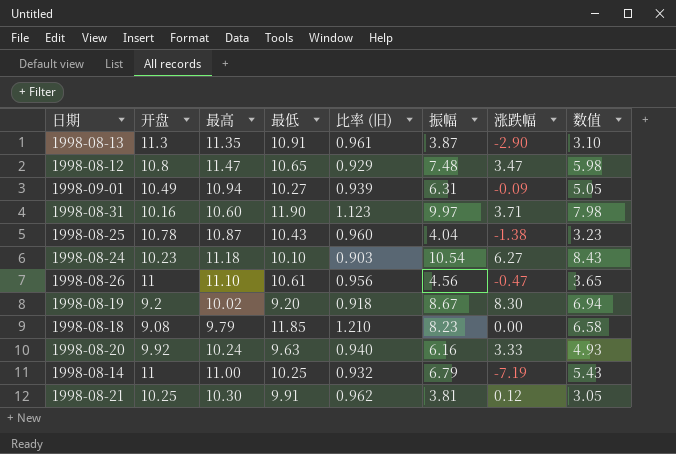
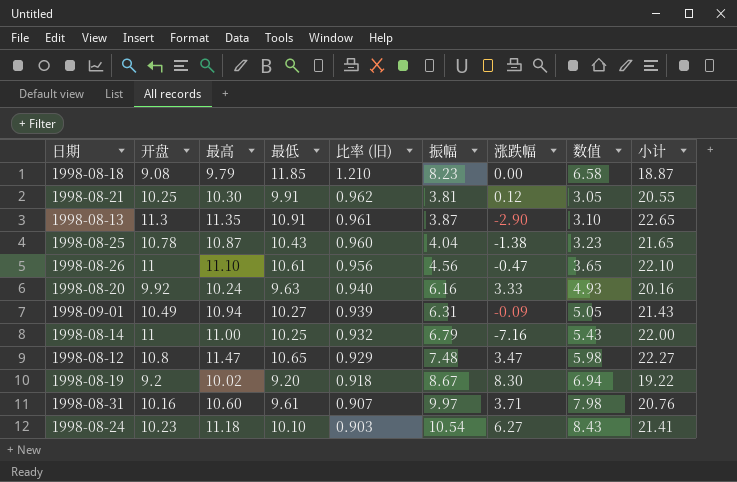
row order: none -> 比率 (旧) descending
column 小计 | formula: none -> [开盘] + [最高]
1998-08-14 | 涨跌幅: -7.19 -> -7.16
1998-08-31 | 最低: 11.90 -> 9.61
1998-08-31 | 比率 (旧): 1.123 -> 0.907

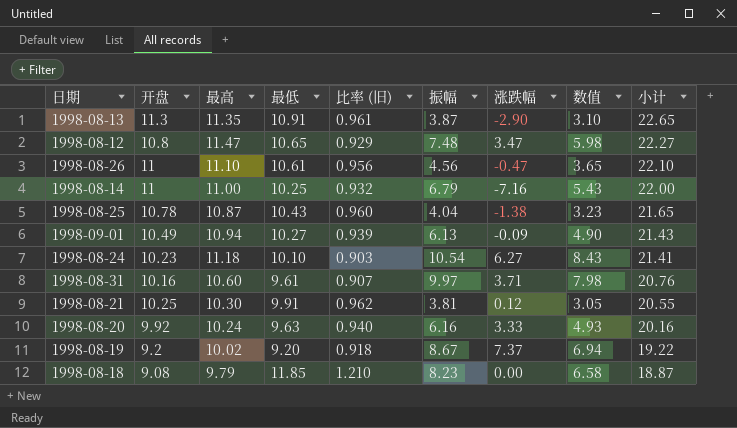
row order: 比率 (旧) descending -> 小计 descending
1998-09-01 | 振幅: 6.31 -> 6.13
1998-09-01 | 数值: 5.05 -> 4.90
1998-08-19 | 涨跌幅: 8.30 -> 7.37

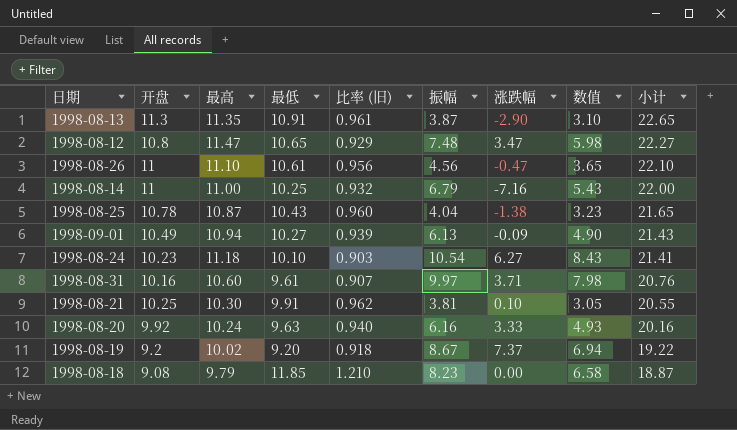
1998-08-21 | 涨跌幅: 0.12 -> 0.10

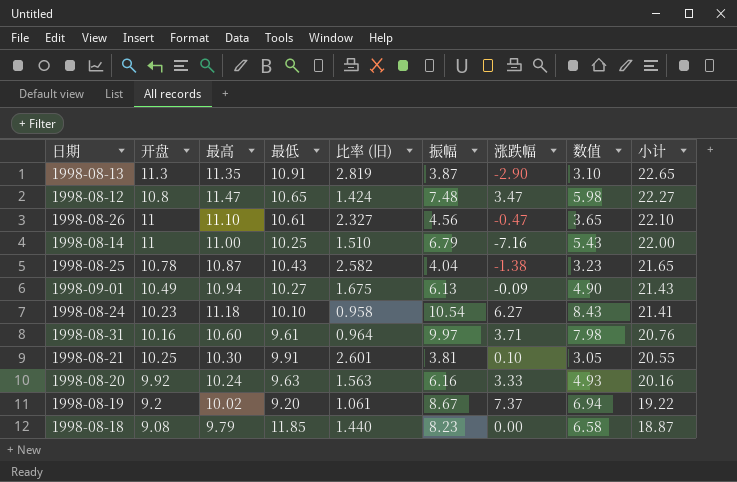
column 比率 (旧) | formula: [最低] / [最高] -> [最低] / [振幅]

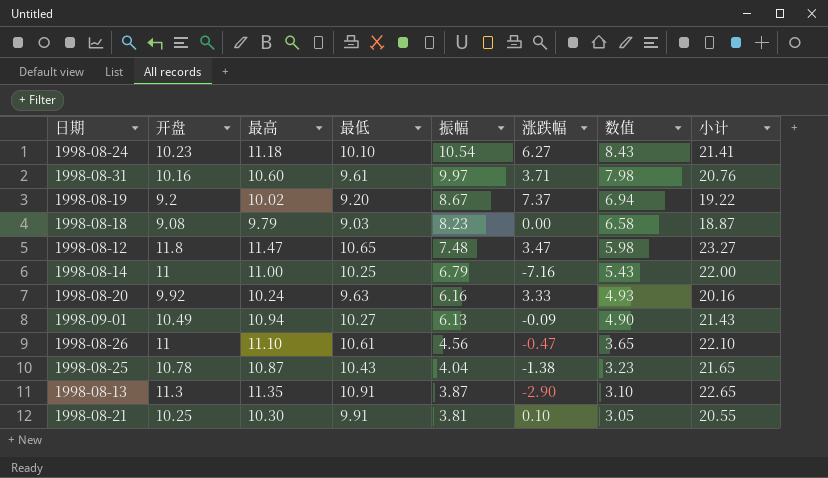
row order: 小计 descending -> 振幅 descending
column 比率 (旧) | formula: [最低] / [振幅] -> none
1998-08-18 | 最低: 11.85 -> 9.03
1998-08-12 | 开盘: 10.8 -> 11.8
1998-08-12 | 小计: 22.27 -> 23.27

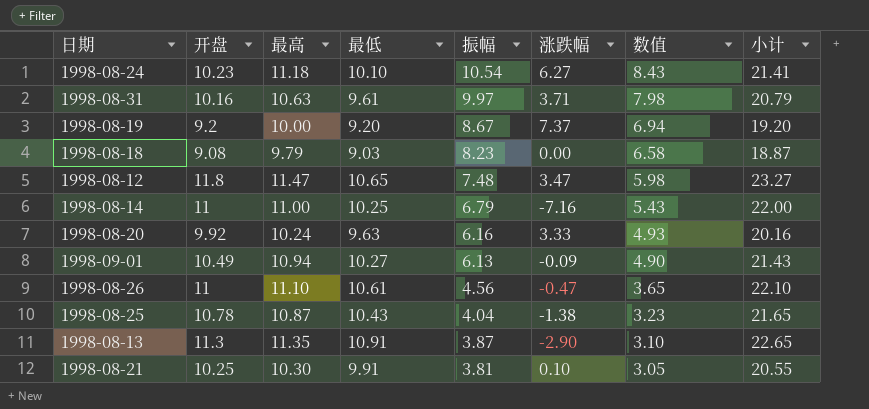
1998-08-31 | 最高: 10.60 -> 10.63
1998-08-31 | 小计: 20.76 -> 20.79
1998-08-19 | 最高: 10.02 -> 10.00
1998-08-19 | 小计: 19.22 -> 19.20

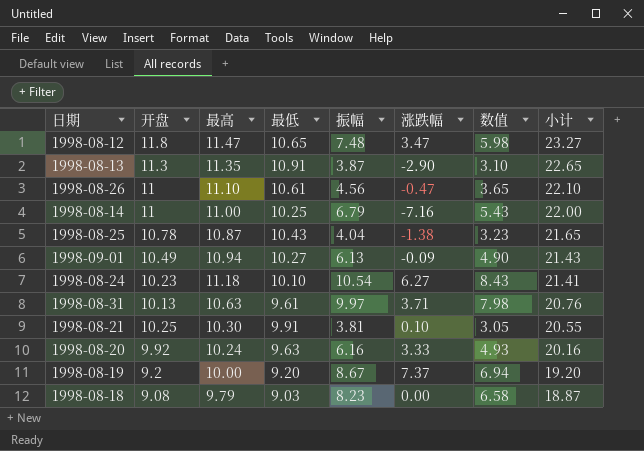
row order: 振幅 descending -> 小计 descending
1998-08-31 | 开盘: 10.16 -> 10.13
1998-08-31 | 小计: 20.79 -> 20.76

